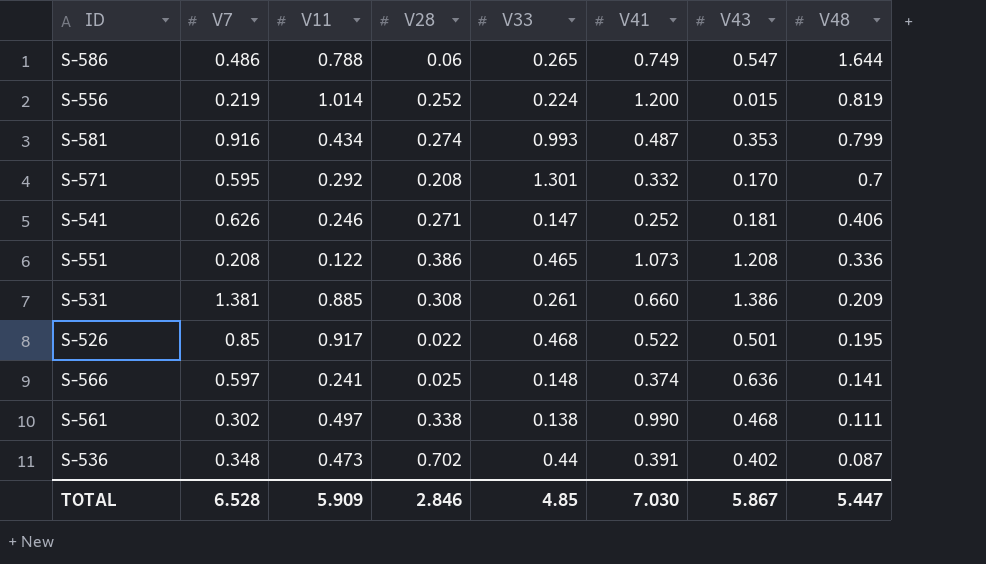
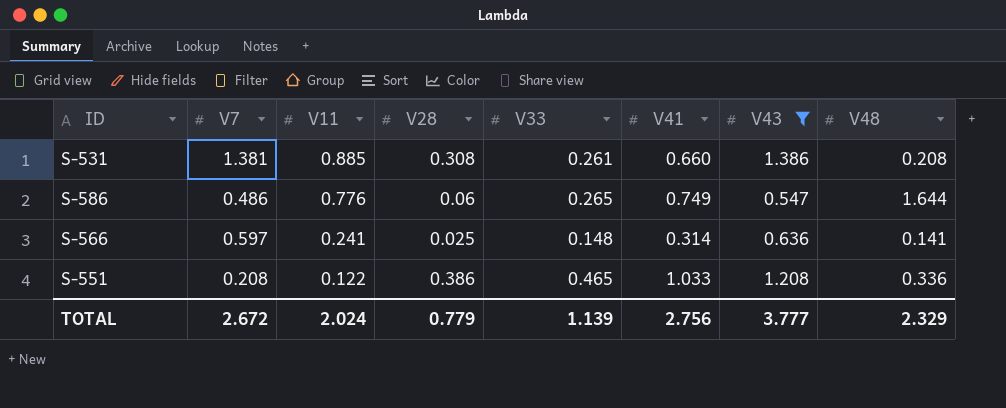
filter: none -> V43 >= 0.547
row order: V48 descending -> V11 descending
S-531 | V48: 0.209 -> 0.208
S-586 | V11: 0.788 -> 0.776
S-566 | V41: 0.374 -> 0.314
S-551 | V41: 1.073 -> 1.033
TOTAL | V7: 6.528 -> 2.672
TOTAL | V11: 5.909 -> 2.024
TOTAL | V28: 2.846 -> 0.779
TOTAL | V33: 4.85 -> 1.139
TOTAL | V41: 7.030 -> 2.756
TOTAL | V43: 5.867 -> 3.777
TOTAL | V48: 5.447 -> 2.329

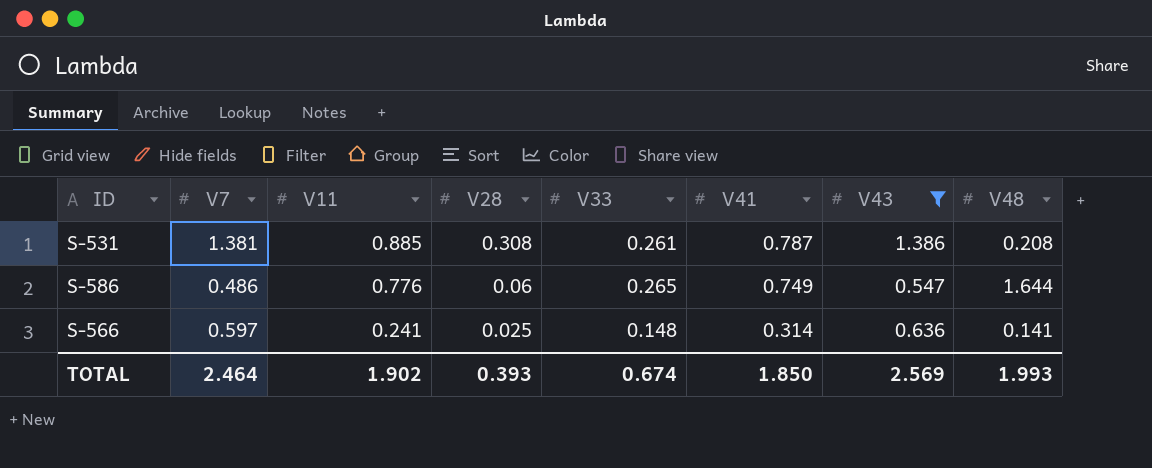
row S-551: 0.208 | 0.122 | 0.386 | 0.465 | 1.033 | 1.208 | 0.336 -> none
S-531 | V41: 0.660 -> 0.787
TOTAL | V7: 2.672 -> 2.464
TOTAL | V11: 2.024 -> 1.902
TOTAL | V28: 0.779 -> 0.393
TOTAL | V33: 1.139 -> 0.674
TOTAL | V41: 2.756 -> 1.850
TOTAL | V43: 3.777 -> 2.569
TOTAL | V48: 2.329 -> 1.993

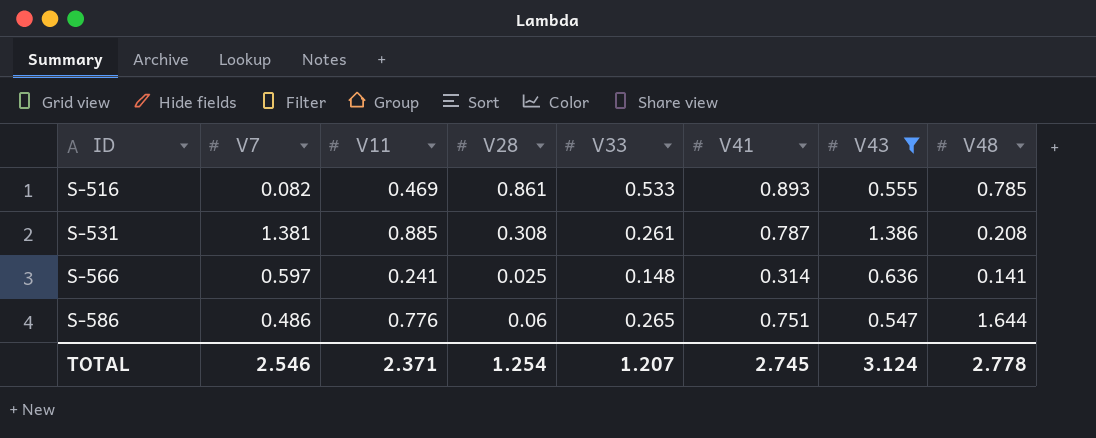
row order: V11 descending -> ID ascending
row S-516: none -> 0.082 | 0.469 | 0.861 | 0.533 | 0.893 | 0.555 | 0.785
S-586 | V41: 0.749 -> 0.751
TOTAL | V7: 2.464 -> 2.546
TOTAL | V11: 1.902 -> 2.371
TOTAL | V28: 0.393 -> 1.254
TOTAL | V33: 0.674 -> 1.207
TOTAL | V41: 1.850 -> 2.745
TOTAL | V43: 2.569 -> 3.124
TOTAL | V48: 1.993 -> 2.778

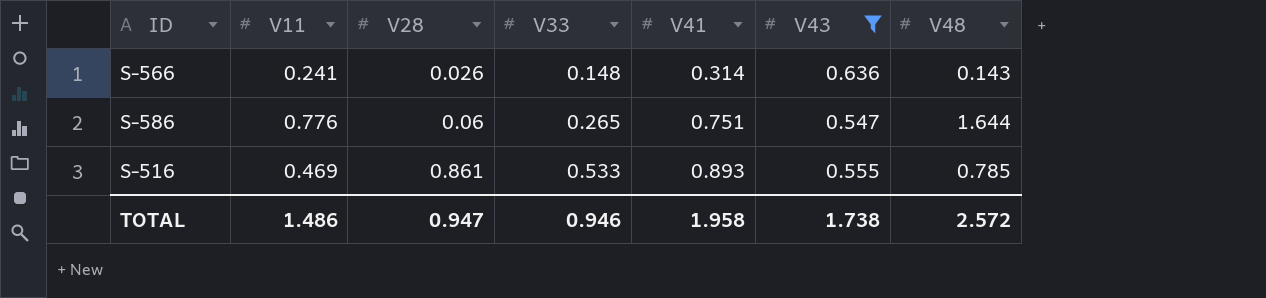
row order: ID ascending -> V28 ascending
column V7 | position: 2 -> none
row S-531: 1.381 | 0.885 | 0.308 | 0.261 | 0.787 | 1.386 | 0.208 -> none
S-566 | V28: 0.025 -> 0.026
S-566 | V48: 0.141 -> 0.143
TOTAL | V11: 2.371 -> 1.486
TOTAL | V28: 1.254 -> 0.947
TOTAL | V33: 1.207 -> 0.946
TOTAL | V41: 2.745 -> 1.958
TOTAL | V43: 3.124 -> 1.738
TOTAL | V48: 2.778 -> 2.572

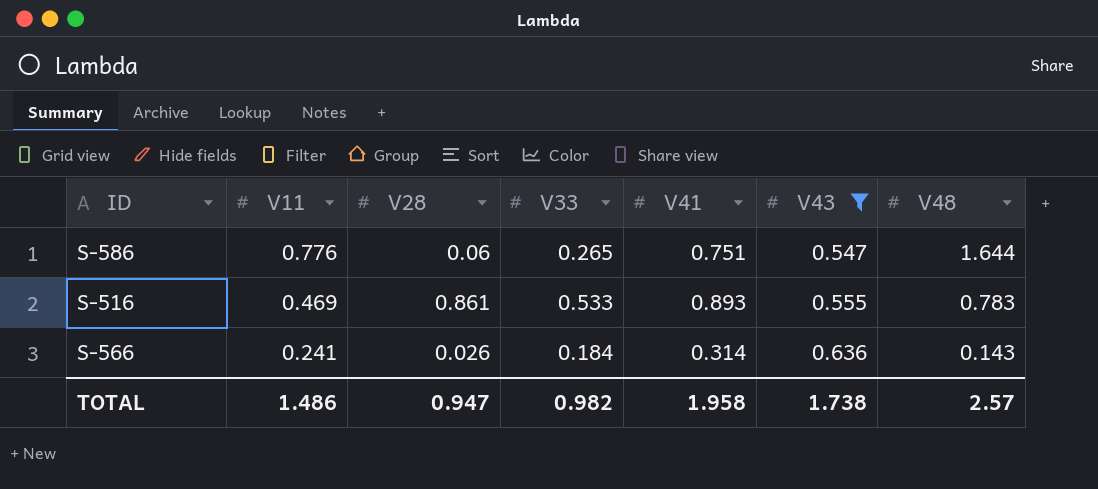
row order: V28 ascending -> V11 descending
S-516 | V48: 0.785 -> 0.783
S-566 | V33: 0.148 -> 0.184
TOTAL | V33: 0.946 -> 0.982
TOTAL | V48: 2.572 -> 2.57

